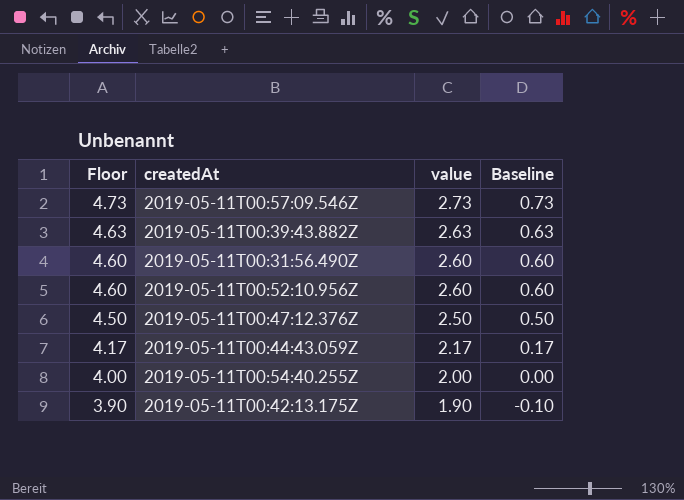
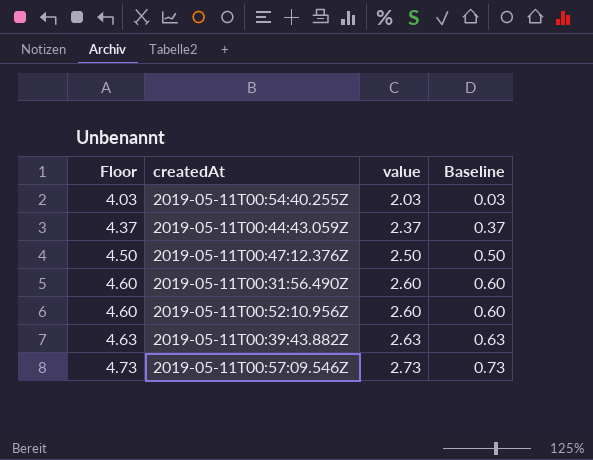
row order: Floor descending -> Floor ascending
row 2019-05-11T00:42:13.175Z: 3.90 | 1.90 | -0.10 -> none
2019-05-11T00:54:40.255Z | Floor: 4.00 -> 4.03
2019-05-11T00:54:40.255Z | value: 2.00 -> 2.03
2019-05-11T00:54:40.255Z | Baseline: 0.00 -> 0.03
2019-05-11T00:44:43.059Z | Floor: 4.17 -> 4.37
2019-05-11T00:44:43.059Z | value: 2.17 -> 2.37
2019-05-11T00:44:43.059Z | Baseline: 0.17 -> 0.37

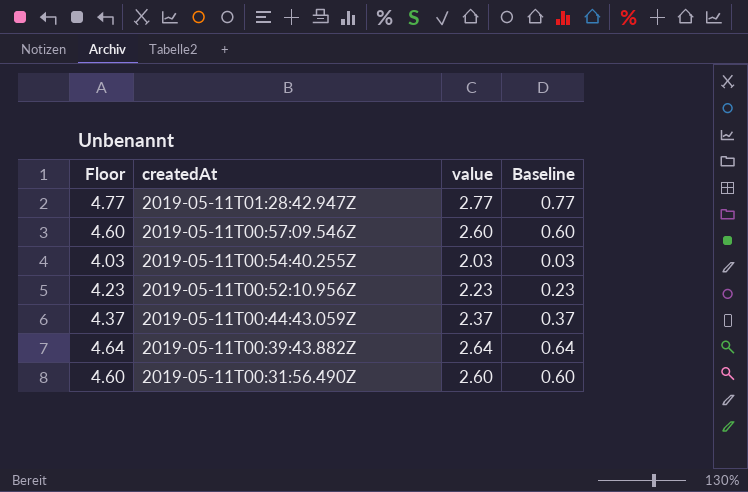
row order: Floor ascending -> createdAt descending
row 2019-05-11T00:47:12.376Z: 4.50 | 2.50 | 0.50 -> none
row 2019-05-11T01:28:42.947Z: none -> 4.77 | 2.77 | 0.77
2019-05-11T00:57:09.546Z | Floor: 4.73 -> 4.60
2019-05-11T00:57:09.546Z | value: 2.73 -> 2.60
2019-05-11T00:57:09.546Z | Baseline: 0.73 -> 0.60
2019-05-11T00:52:10.956Z | Floor: 4.60 -> 4.23
2019-05-11T00:52:10.956Z | value: 2.60 -> 2.23
2019-05-11T00:52:10.956Z | Baseline: 0.60 -> 0.23
2019-05-11T00:39:43.882Z | Floor: 4.63 -> 4.64
2019-05-11T00:39:43.882Z | value: 2.63 -> 2.64
2019-05-11T00:39:43.882Z | Baseline: 0.63 -> 0.64

